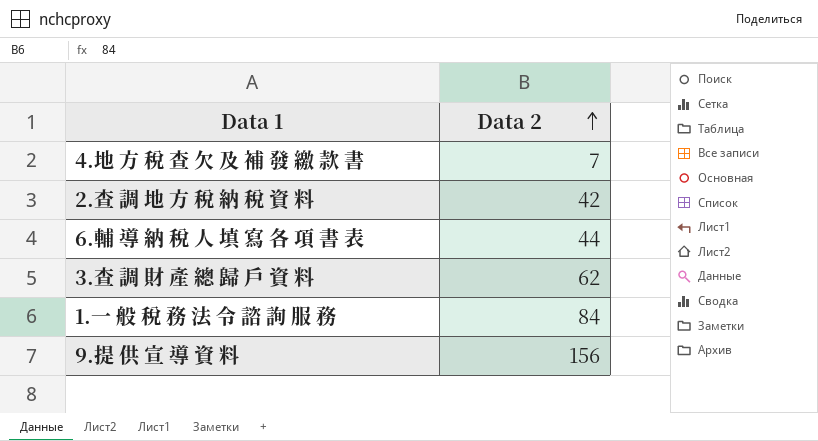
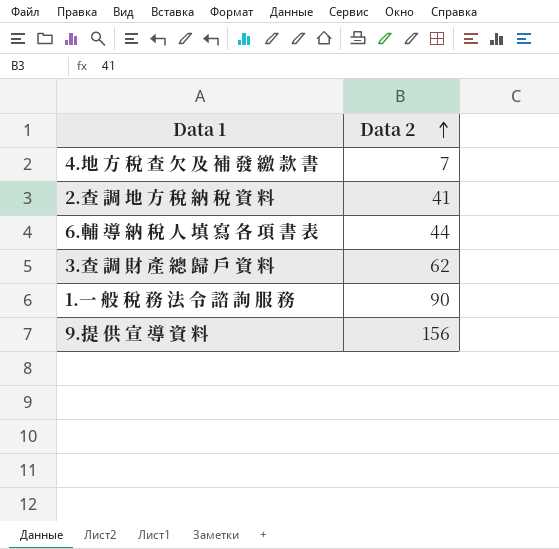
2.查 調 地 方 稅 納 稅 資 料 | Data 2: 42 -> 41
1.一 般 稅 務 法 令 諮 詢 服 務 | Data 2: 84 -> 90

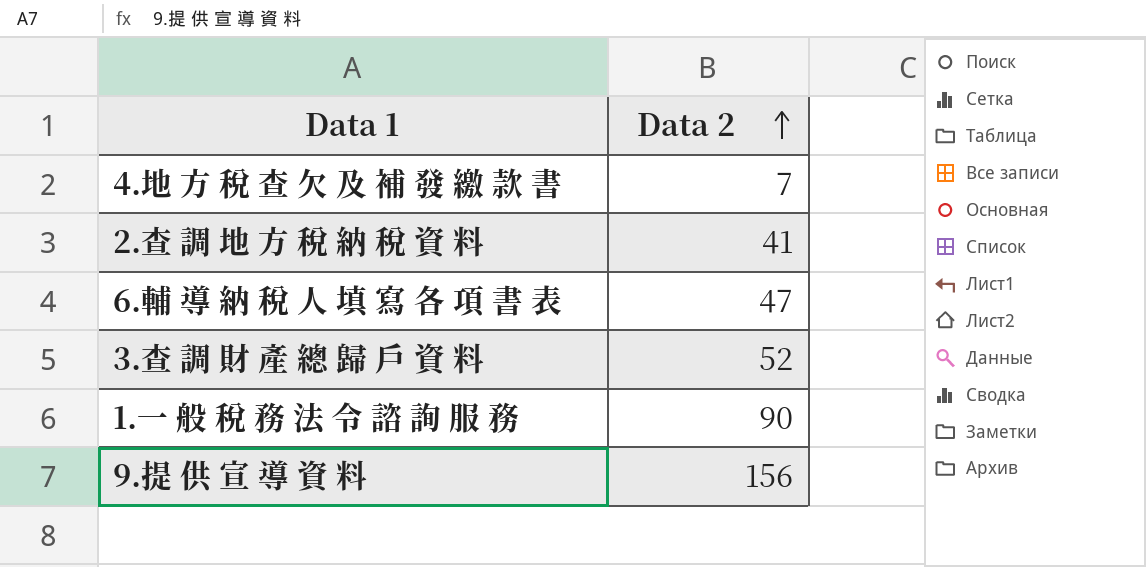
6.輔 導 納 稅 人 填 寫 各 項 書 表 | Data 2: 44 -> 47
3.查 調 財 產 總 歸 戶 資 料 | Data 2: 62 -> 52

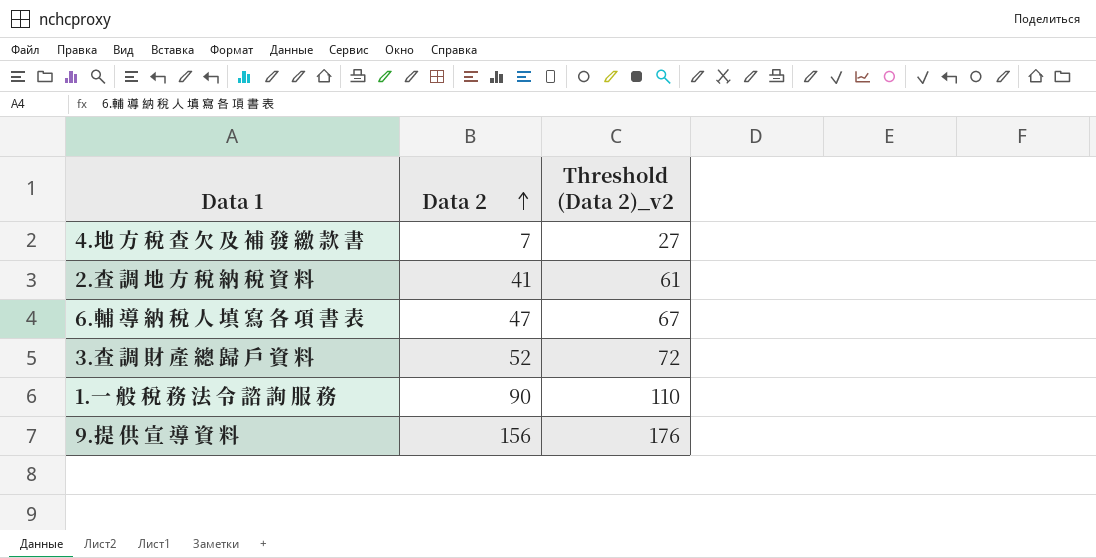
column Threshold (Data 2)_v2 | formula: none -> [Data 2] + 20

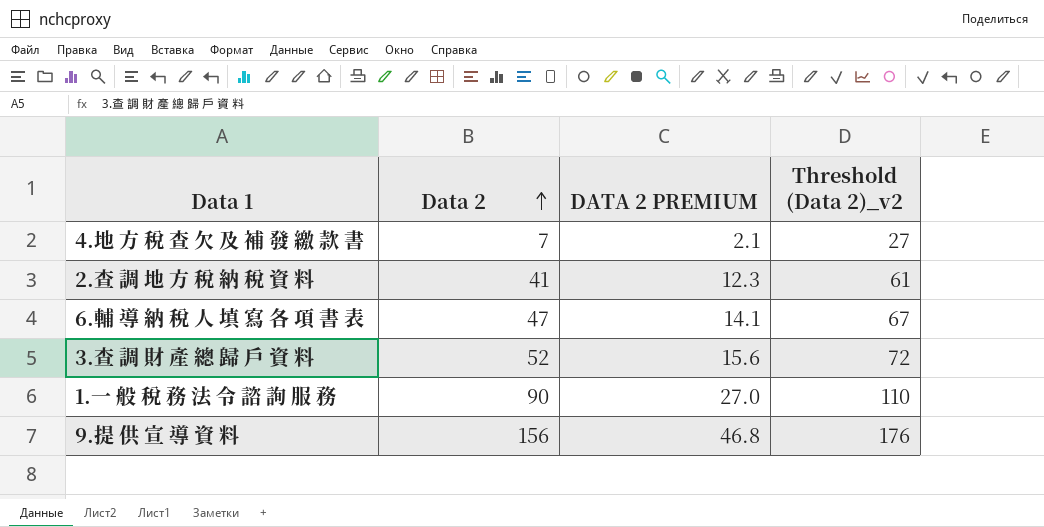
column DATA 2 PREMIUM | formula: none -> [Data 2] * 0.3

